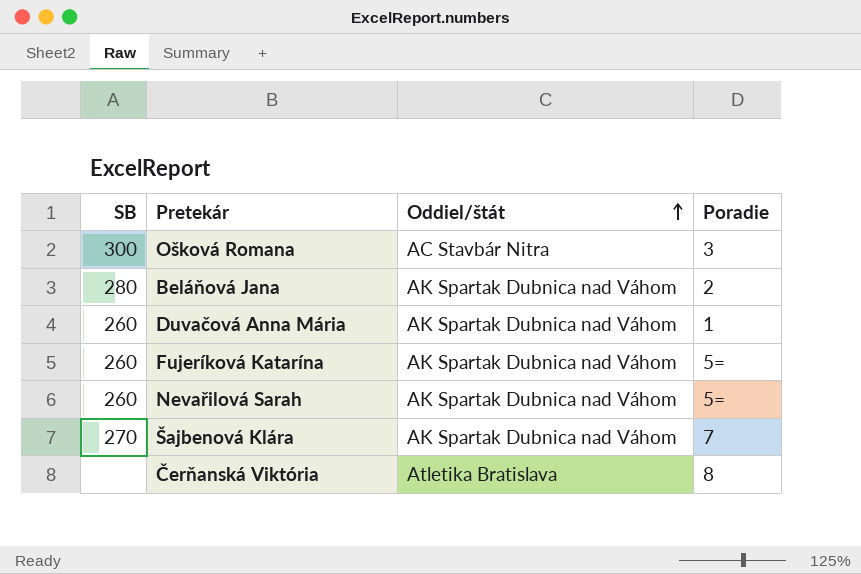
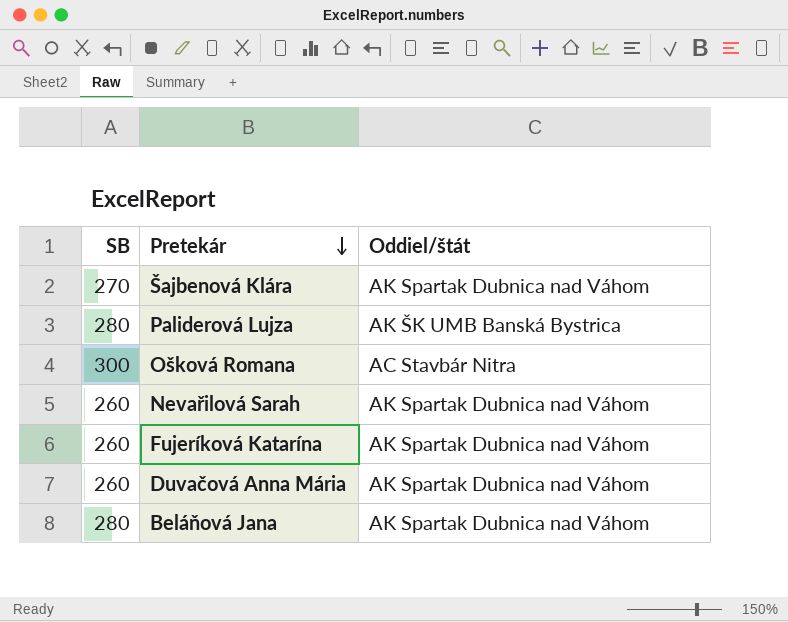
row order: Oddiel/štát ascending -> Pretekár descending
column Poradie | position: 4 -> none
row Čerňanská Viktória: none | Atletika Bratislava | 8 -> none
row Paliderová Lujza: none -> 280 | AK ŠK UMB Banská Bystrica

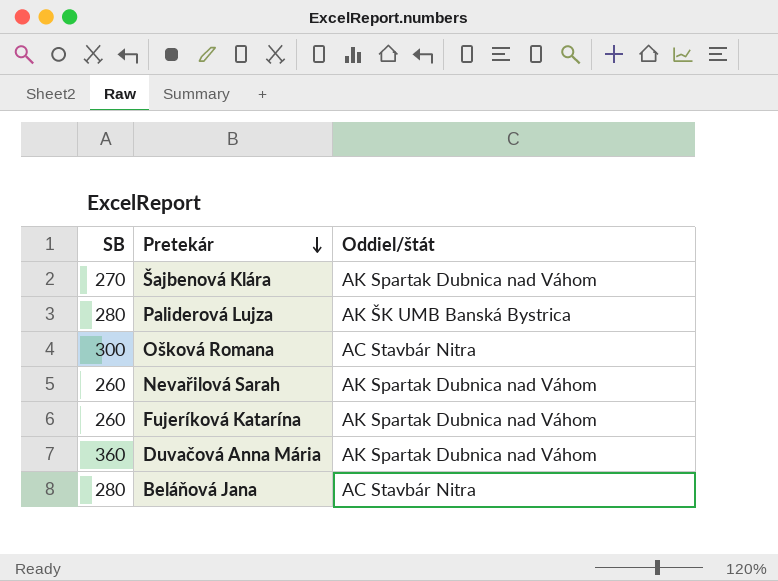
Duvačová Anna Mária | SB: 260 -> 360
Beláňová Jana | Oddiel/štát: AK Spartak Dubnica nad Váhom -> AC Stavbár Nitra

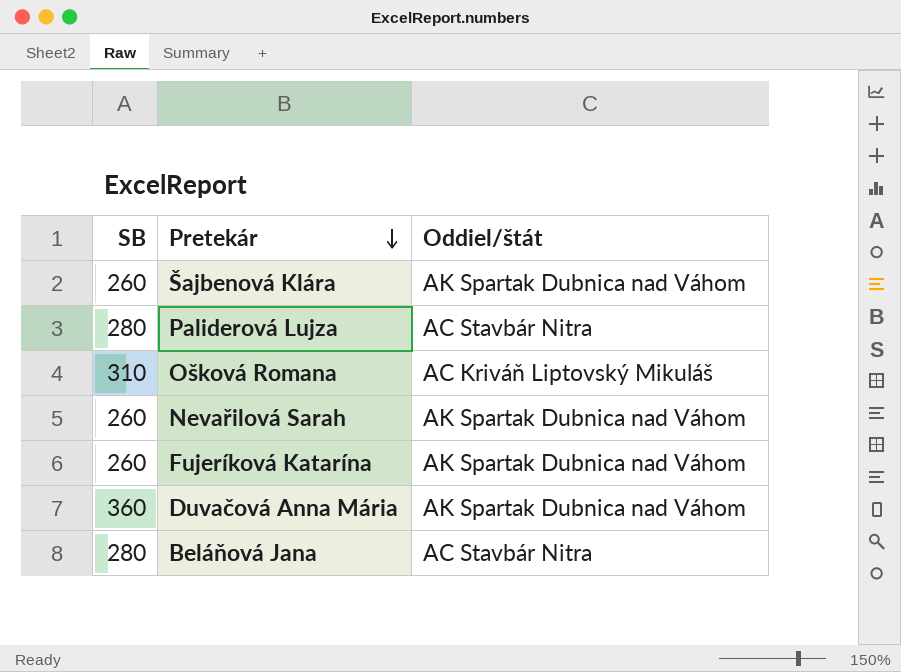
Šajbenová Klára | SB: 270 -> 260
Paliderová Lujza | Oddiel/štát: AK ŠK UMB Banská Bystrica -> AC Stavbár Nitra
Ošková Romana | SB: 300 -> 310
Ošková Romana | Oddiel/štát: AC Stavbár Nitra -> AC Kriváň Liptovský Mikuláš

